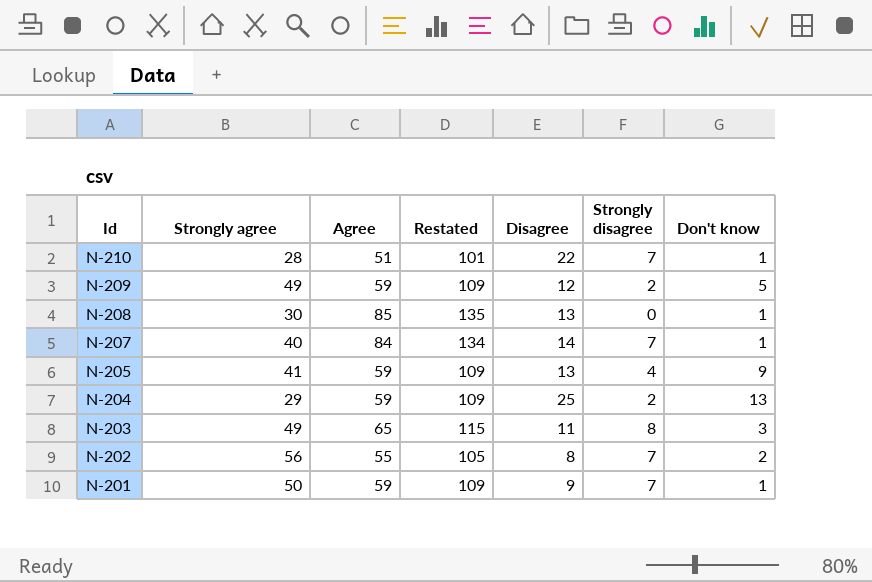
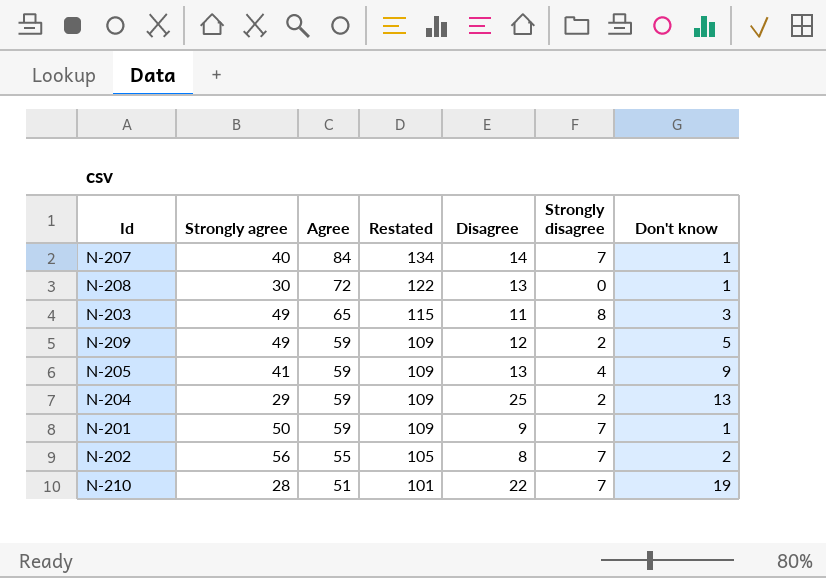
row order: Id descending -> Agree descending
N-208 | Agree: 85 -> 72
N-208 | Restated: 135 -> 122
N-210 | Don't know: 1 -> 19

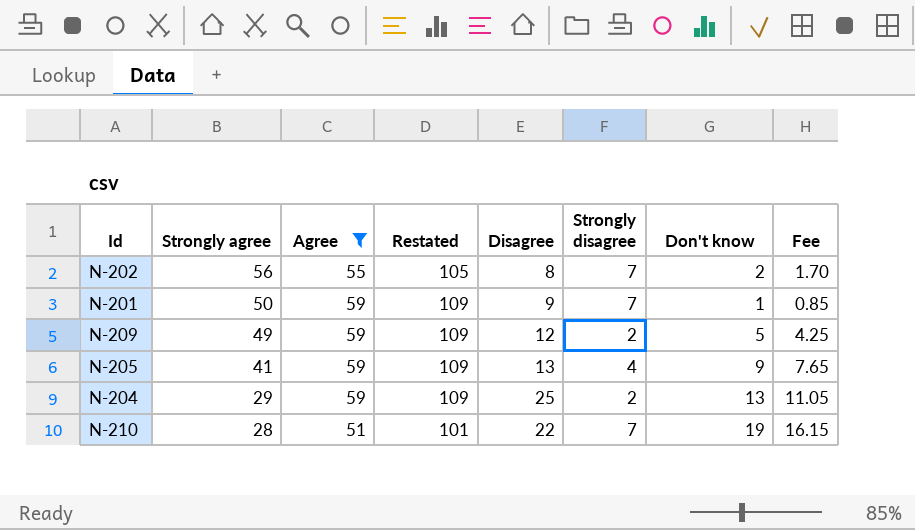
filter: none -> Agree <= 59
row order: Agree descending -> Strongly agree descending
column Fee | formula: none -> [Don't know] * 0.85

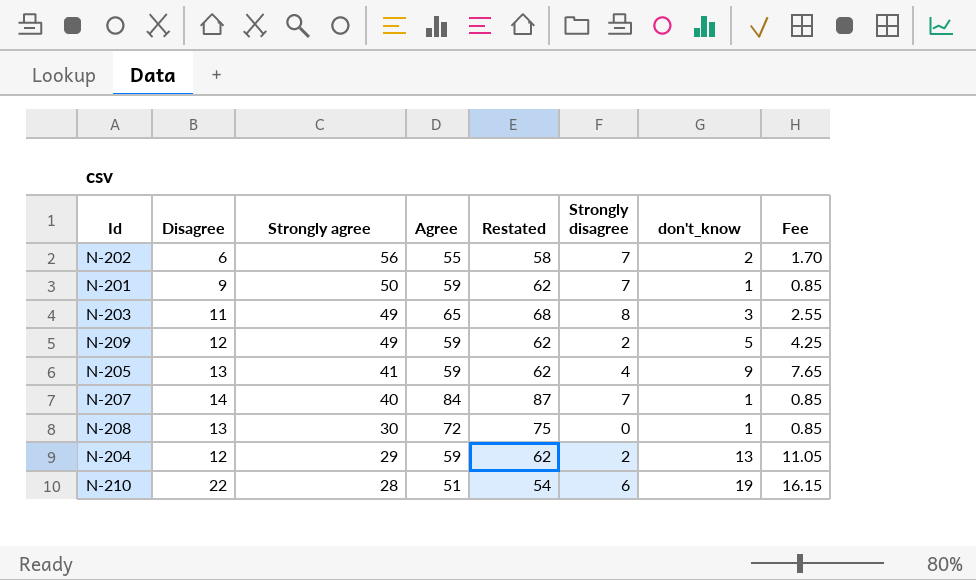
filter: Agree <= 59 -> none
column Disagree | position: 5 -> 2
column Restated | formula: [Agree] + 50 -> [Agree] + 3
column name: Don't know -> don't_know
N-202 | Disagree: 8 -> 6
N-204 | Disagree: 25 -> 12
N-210 | Strongly disagree: 7 -> 6

